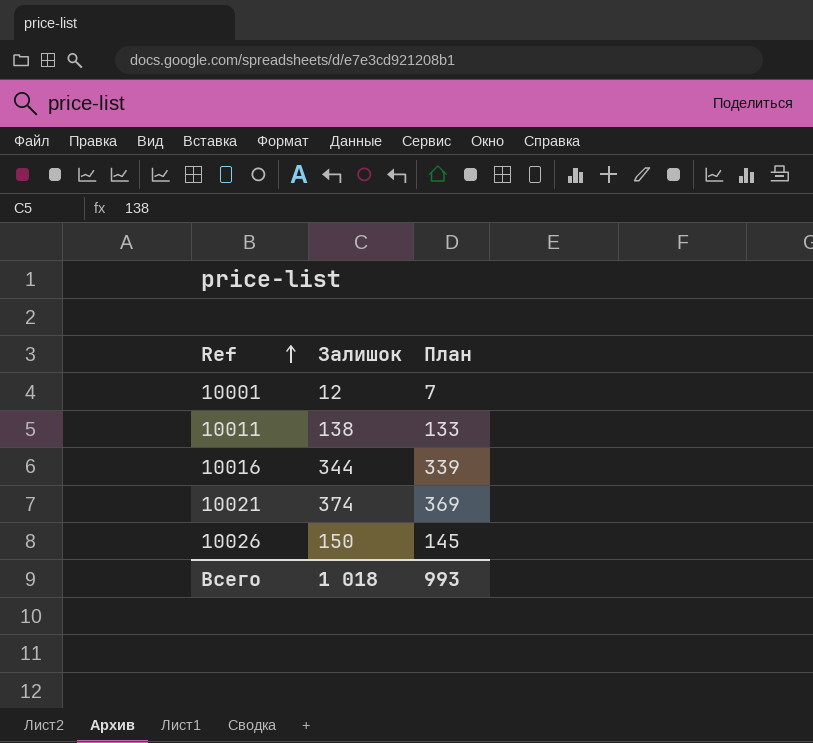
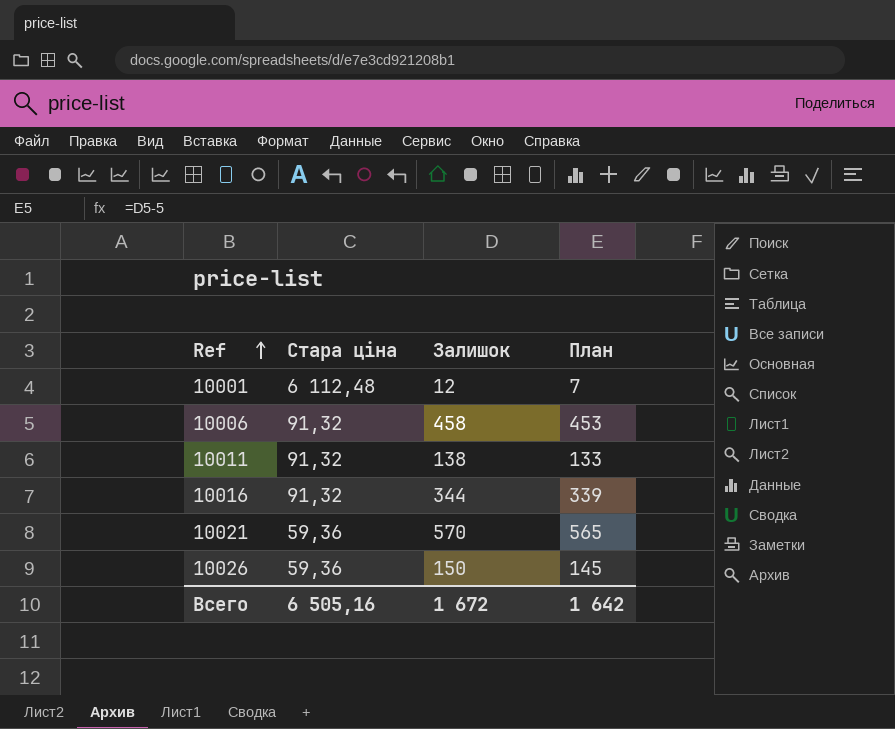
column Стара ціна | position: none -> 2
row 10006: none -> 91,32 | 458 | 453
10021 | Залишок: 374 -> 570
10021 | План: 369 -> 565
Всего | Залишок: 1 018 -> 1 672
Всего | План: 993 -> 1 642

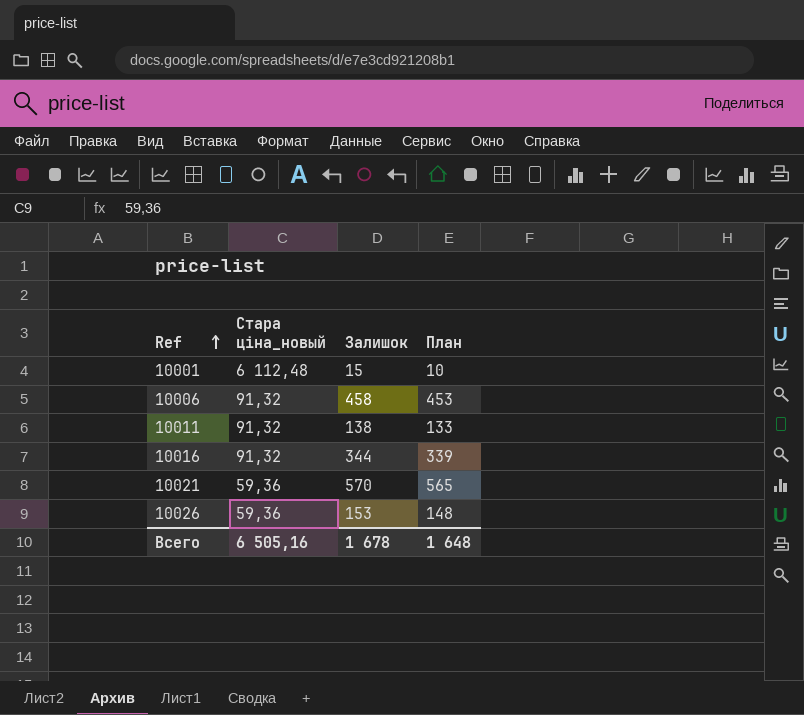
column name: Стара ціна -> Стара ціна_новый
10001 | Залишок: 12 -> 15
10001 | План: 7 -> 10
10026 | Залишок: 150 -> 153
10026 | План: 145 -> 148
Всего | Залишок: 1 672 -> 1 678
Всего | План: 1 642 -> 1 648

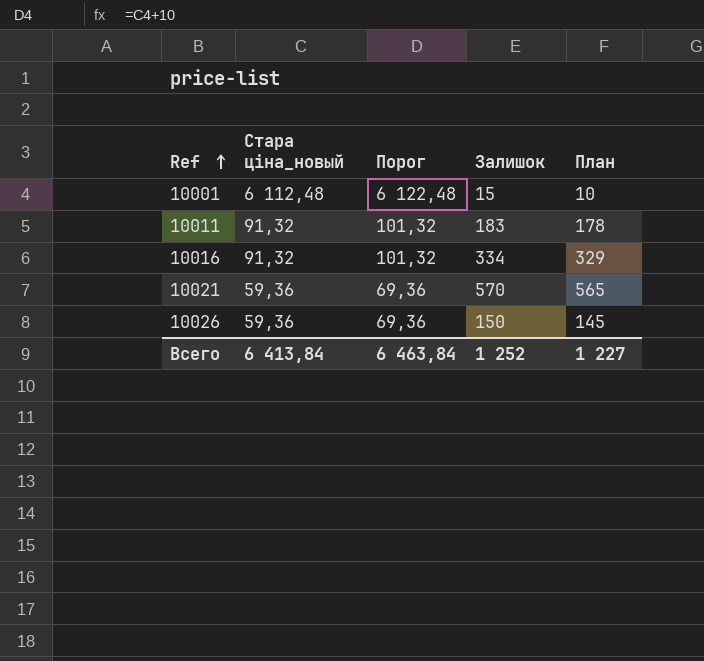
column Порог | formula: none -> [Стара ціна_новый] + 10
row 10006: 91,32 | 458 | 453 -> none
10011 | Залишок: 138 -> 183
10011 | План: 133 -> 178
10016 | Залишок: 344 -> 334
10016 | План: 339 -> 329
10026 | Залишок: 153 -> 150
10026 | План: 148 -> 145
Всего | Стара ціна_новый: 6 505,16 -> 6 413,84
Всего | Залишок: 1 678 -> 1 252
Всего | План: 1 648 -> 1 227

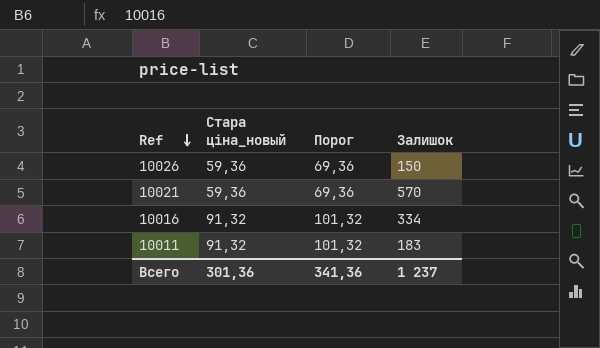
row order: Ref ascending -> Ref descending
column План | formula: [Залишок] - 5 -> none
row 10001: 6 112,48 | 6 122,48 | 15 | 10 -> none
Всего | Стара ціна_новый: 6 413,84 -> 301,36
Всего | Порог: 6 463,84 -> 341,36
Всего | Залишок: 1 252 -> 1 237

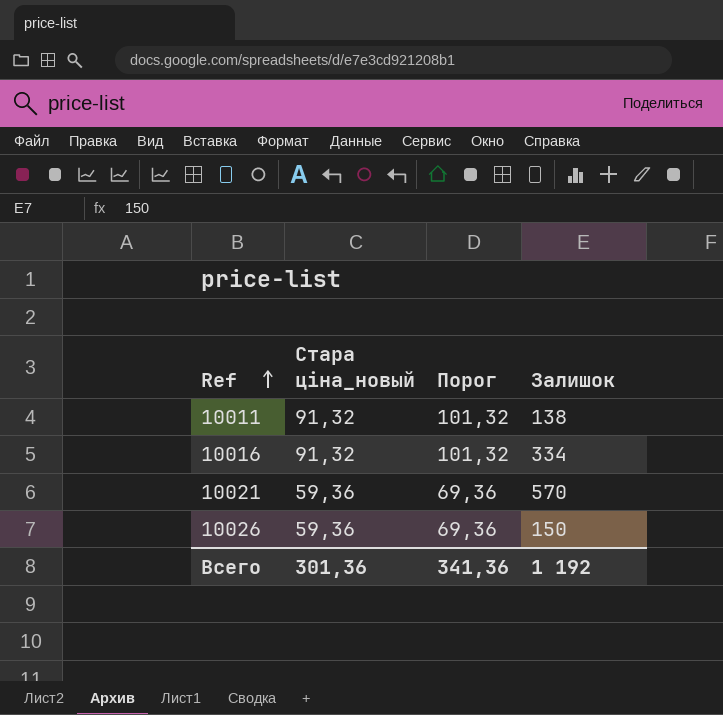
row order: Ref descending -> Ref ascending
10011 | Залишок: 183 -> 138
Всего | Залишок: 1 237 -> 1 192

